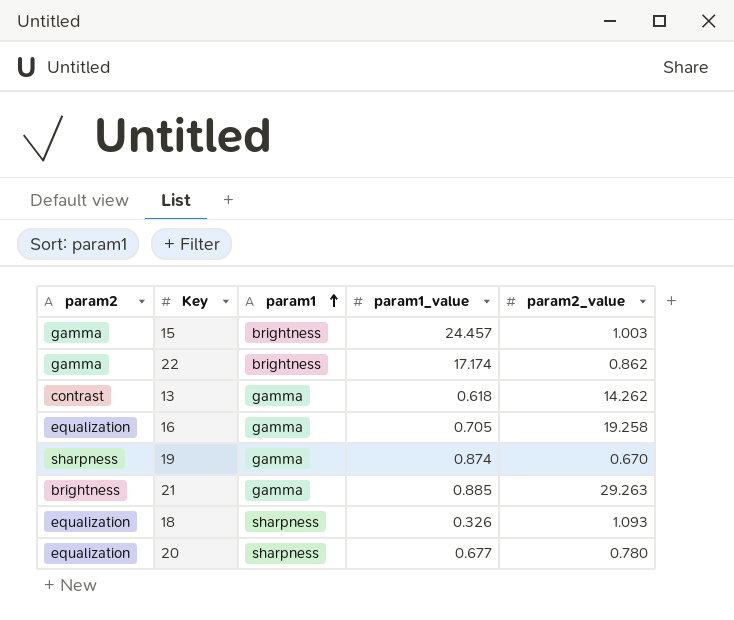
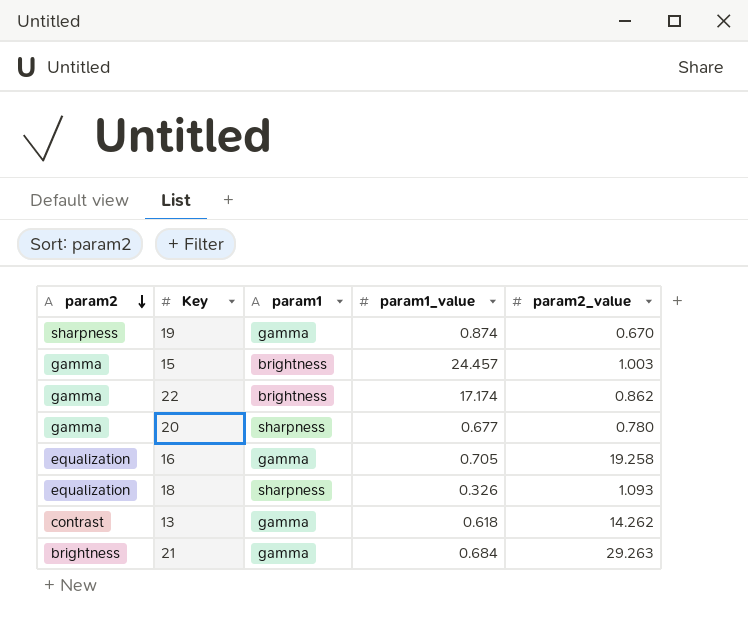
row order: param1 ascending -> param2 descending
20 | param2: equalization -> gamma
21 | param1_value: 0.885 -> 0.684

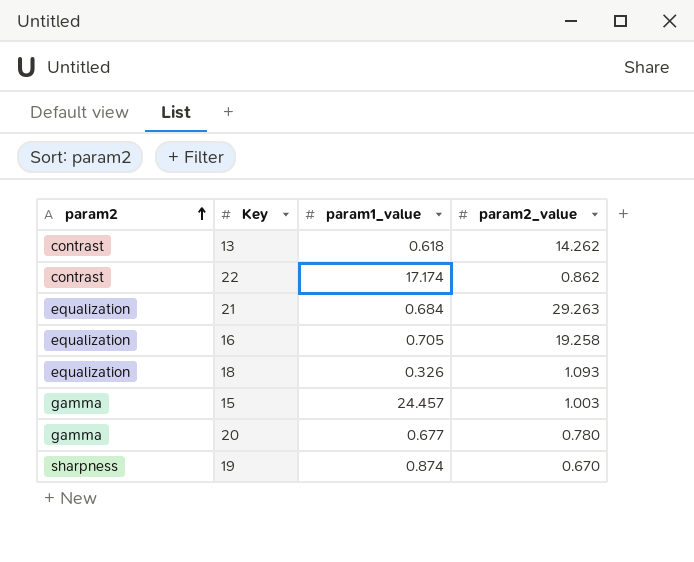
row order: param2 descending -> param2 ascending
column param1 | position: 3 -> none
22 | param2: gamma -> contrast
21 | param2: brightness -> equalization

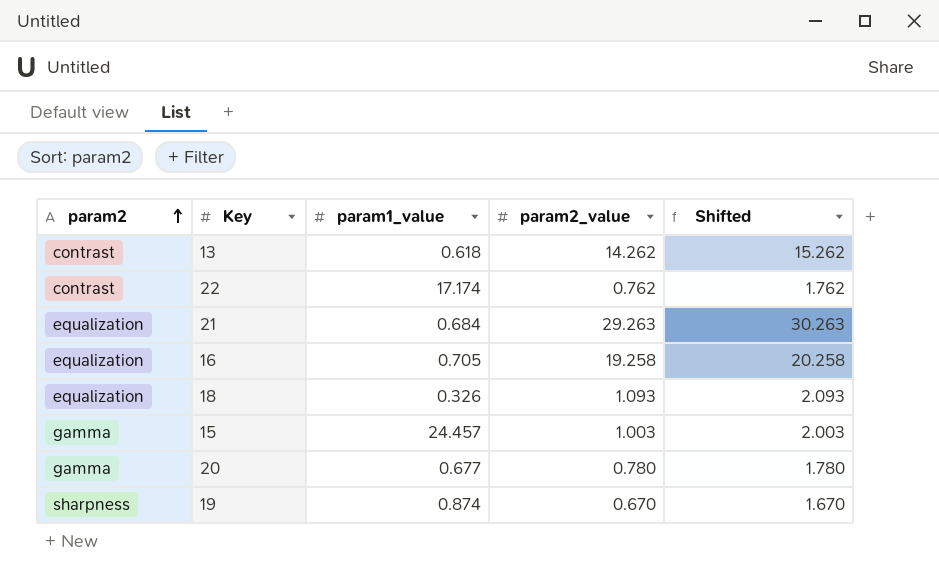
column Shifted | formula: none -> [param2_value] + 1
22 | param2_value: 0.862 -> 0.762

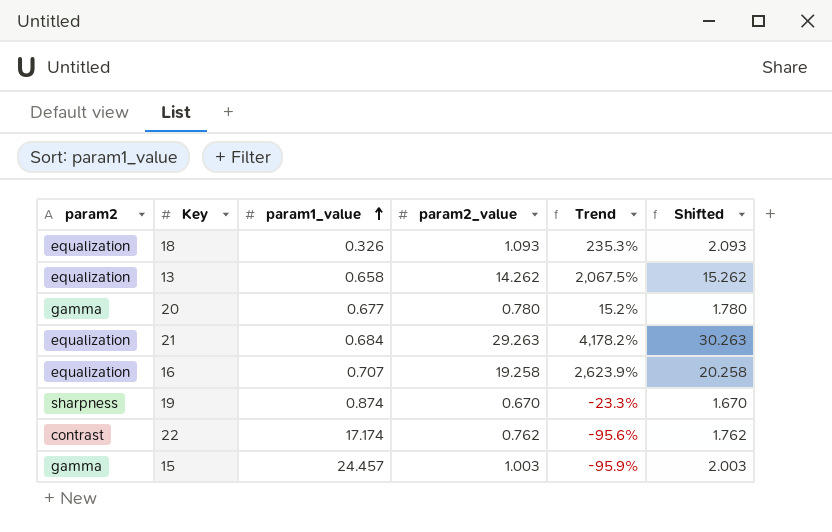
row order: param2 ascending -> param1_value ascending
column Trend | formula: none -> ([param2_value] - [param1_value]) / [param1_value]
13 | param2: contrast -> equalization
13 | param1_value: 0.618 -> 0.658
16 | param1_value: 0.705 -> 0.707

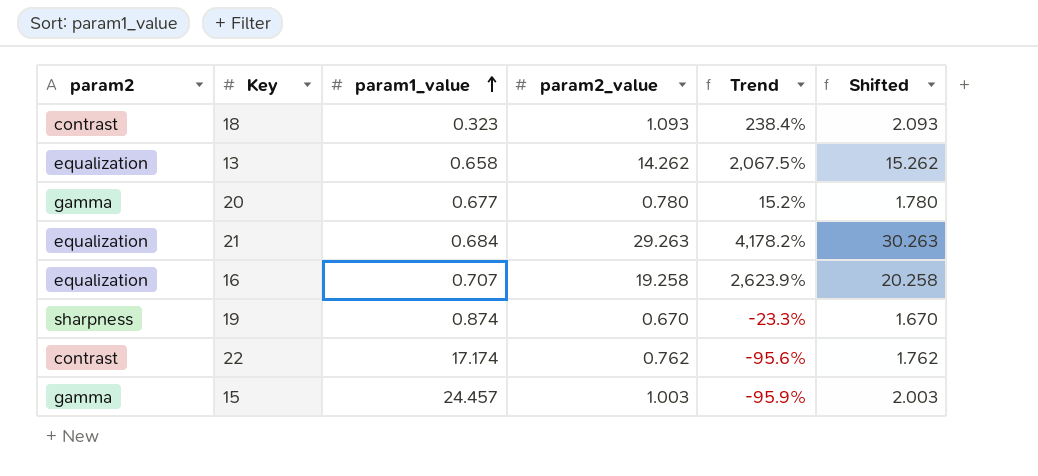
18 | param2: equalization -> contrast
18 | param1_value: 0.326 -> 0.323
18 | Trend: 235.3% -> 238.4%

